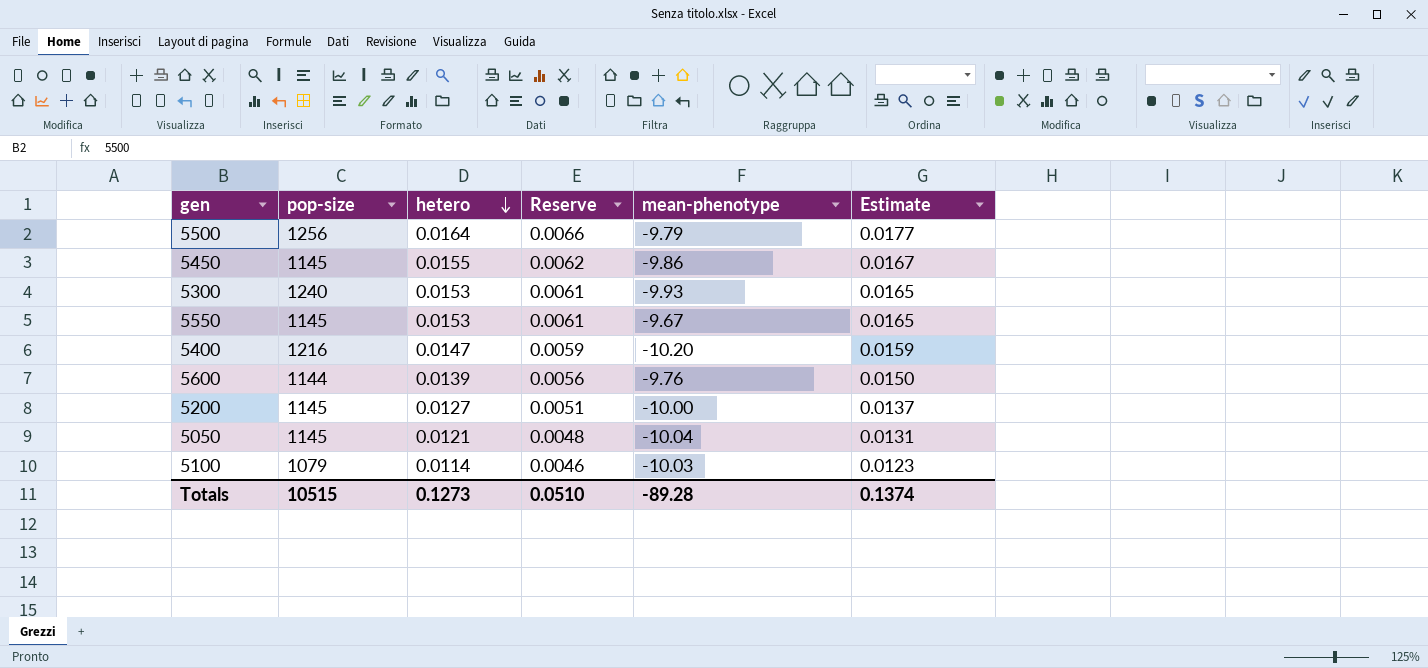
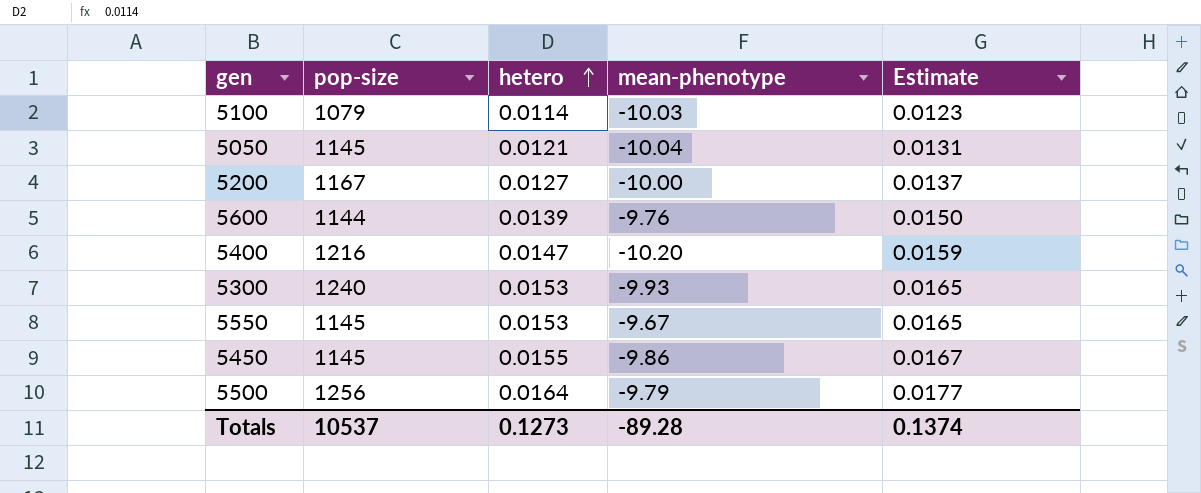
row order: hetero descending -> hetero ascending
column Reserve | formula: [hetero] * 0.4 -> none
5200 | pop-size: 1145 -> 1167
Totals | pop-size: 10515 -> 10537

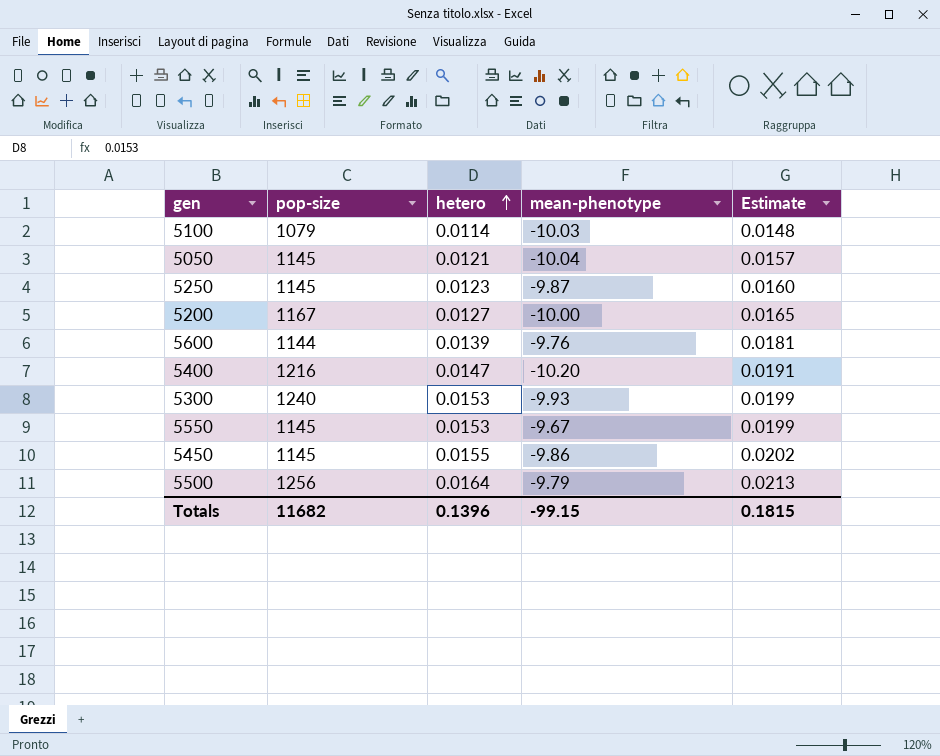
column Estimate | formula: [hetero] * 1.08 -> [hetero] * 1.3
row 5250: none -> 1145 | 0.0123 | -9.87 | 0.0160
Totals | pop-size: 10537 -> 11682
Totals | hetero: 0.1273 -> 0.1396
Totals | mean-phenotype: -89.28 -> -99.15
Totals | Estimate: 0.1374 -> 0.1815

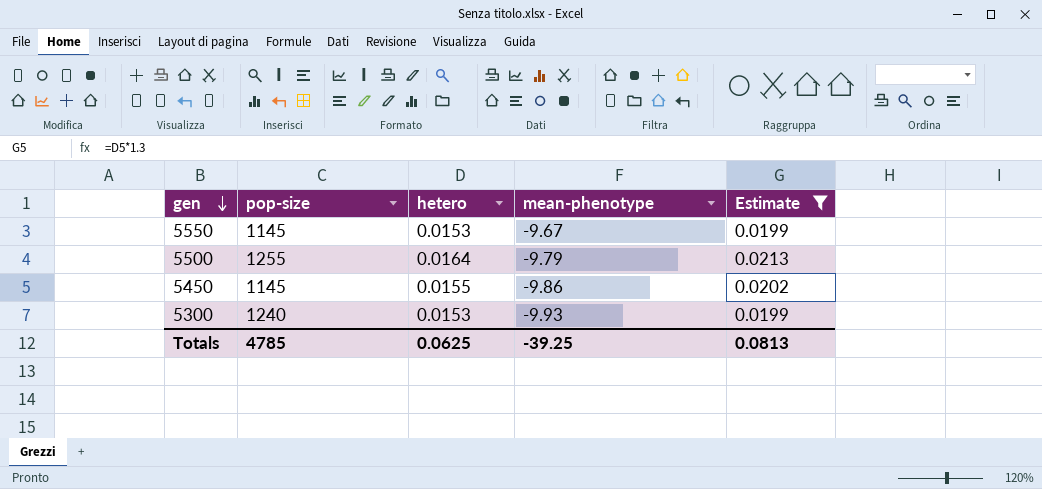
filter: none -> Estimate >= 0.0199
row order: hetero ascending -> gen descending
5500 | pop-size: 1256 -> 1255
Totals | pop-size: 11682 -> 4785
Totals | hetero: 0.1396 -> 0.0625
Totals | mean-phenotype: -99.15 -> -39.25
Totals | Estimate: 0.1815 -> 0.0813

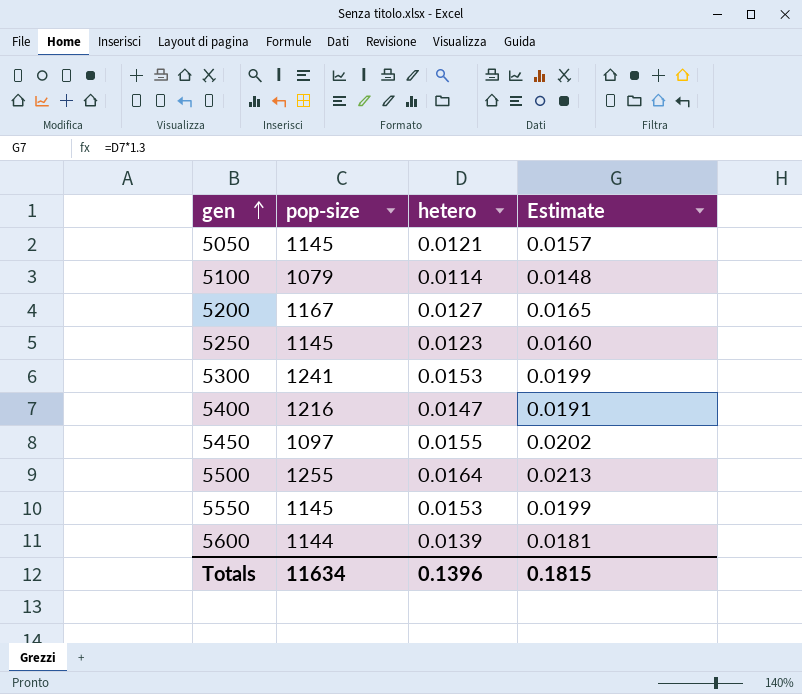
filter: Estimate >= 0.0199 -> none
row order: gen descending -> gen ascending
column mean-phenotype | position: 4 -> none
5300 | pop-size: 1240 -> 1241
5450 | pop-size: 1145 -> 1097
Totals | pop-size: 4785 -> 11634
Totals | hetero: 0.0625 -> 0.1396
Totals | Estimate: 0.0813 -> 0.1815

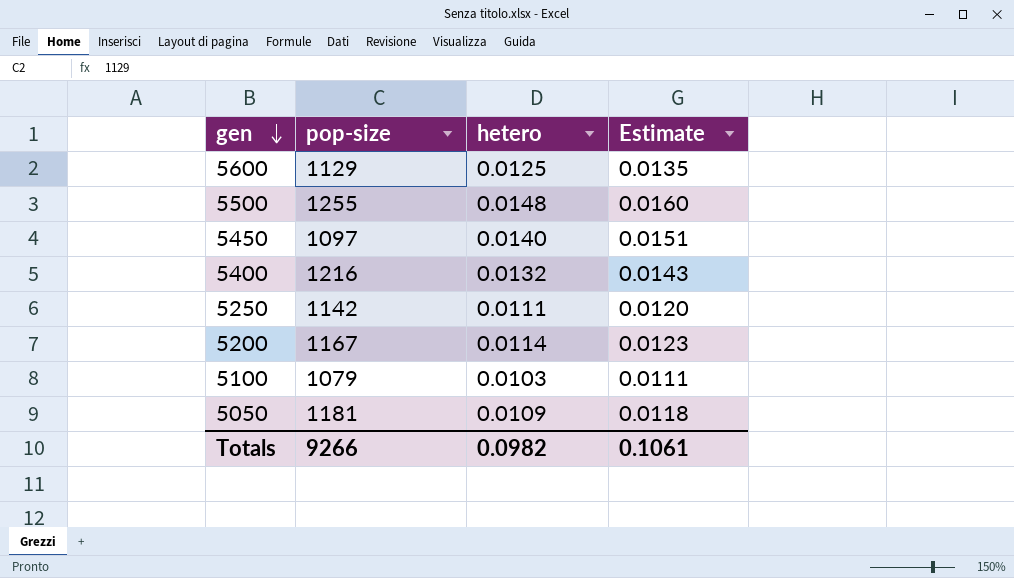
row order: gen ascending -> gen descending
column Estimate | formula: [hetero] * 1.3 -> [hetero] * 1.08
row 5300: 1241 | 0.0153 | 0.0199 -> none
row 5550: 1145 | 0.0153 | 0.0199 -> none
5600 | pop-size: 1144 -> 1129
5600 | hetero: 0.0139 -> 0.0125
5500 | hetero: 0.0164 -> 0.0148
5450 | hetero: 0.0155 -> 0.0140
5400 | hetero: 0.0147 -> 0.0132
5250 | pop-size: 1145 -> 1142
5250 | hetero: 0.0123 -> 0.0111
5200 | hetero: 0.0127 -> 0.0114
5100 | hetero: 0.0114 -> 0.0103
5050 | pop-size: 1145 -> 1181
5050 | hetero: 0.0121 -> 0.0109
Totals | pop-size: 11634 -> 9266
Totals | hetero: 0.1396 -> 0.0982
Totals | Estimate: 0.1815 -> 0.1061

